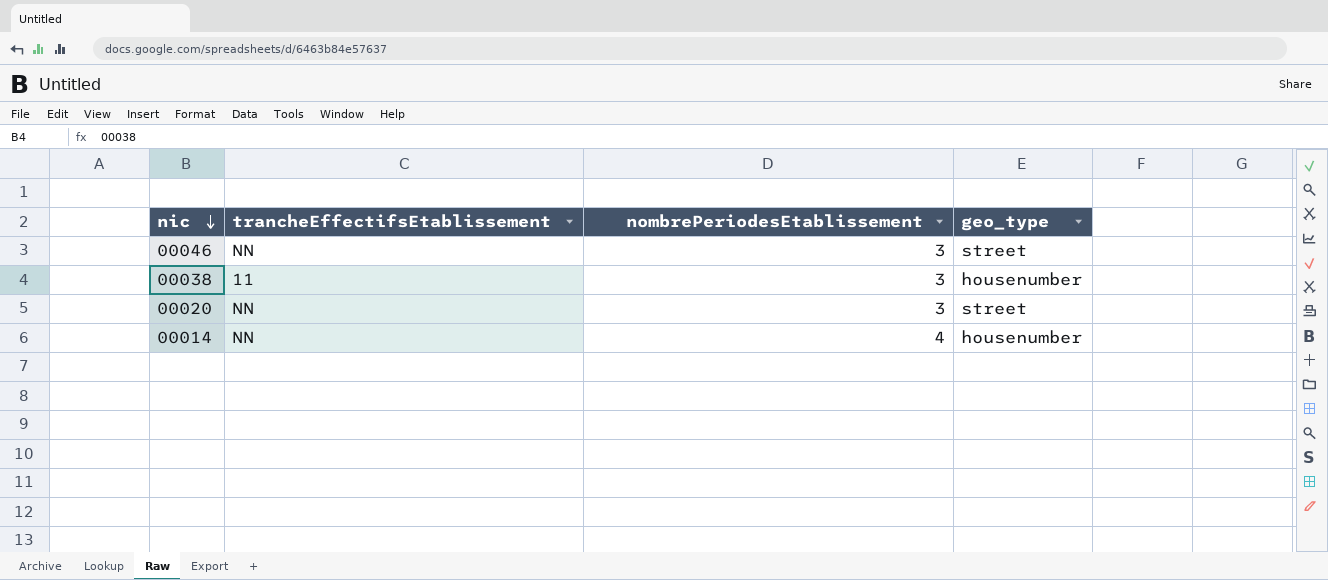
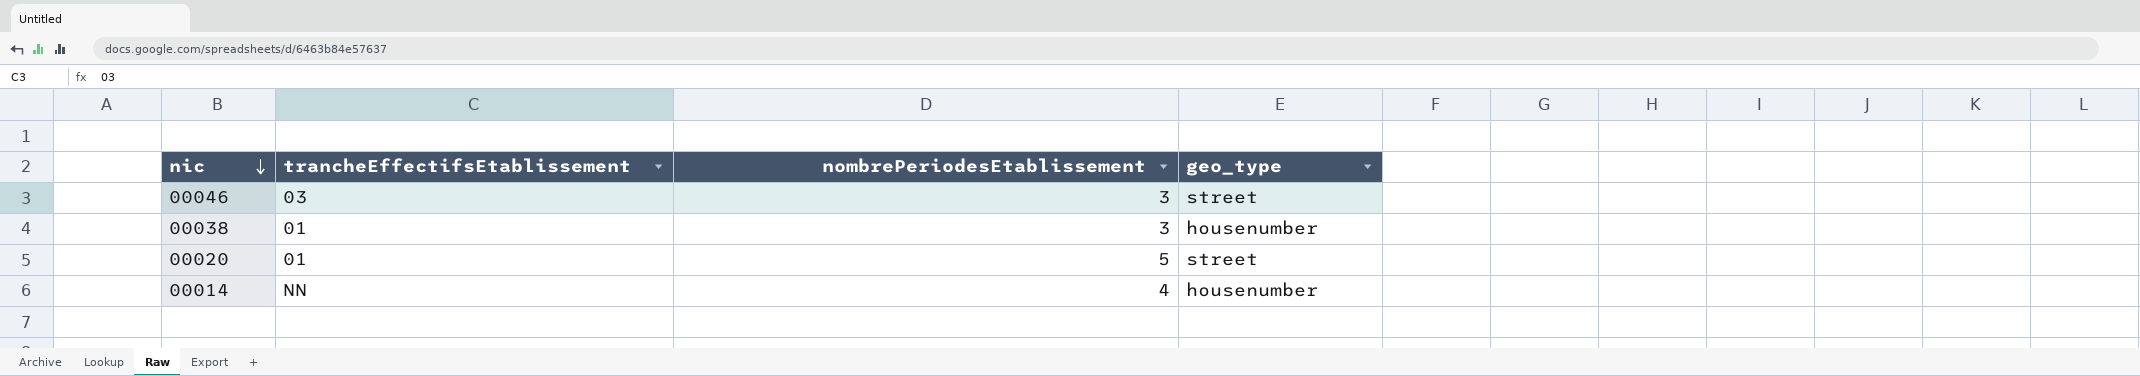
00046 | trancheEffectifsEtablissement: NN -> 03
00038 | trancheEffectifsEtablissement: 11 -> 01
00020 | trancheEffectifsEtablissement: NN -> 01
00020 | nombrePeriodesEtablissement: 3 -> 5

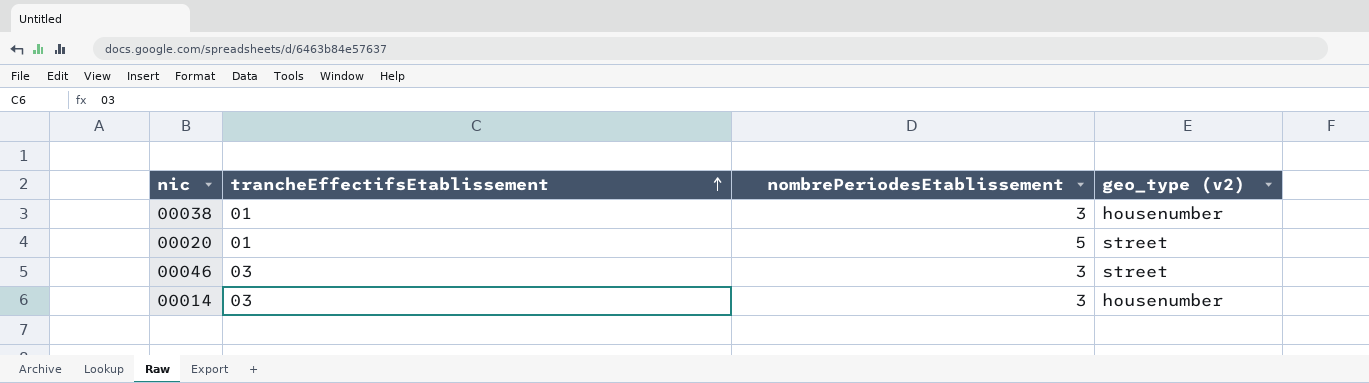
row order: nic descending -> trancheEffectifsEtablissement ascending
column name: geo_type -> geo_type (v2)
00014 | trancheEffectifsEtablissement: NN -> 03
00014 | nombrePeriodesEtablissement: 4 -> 3

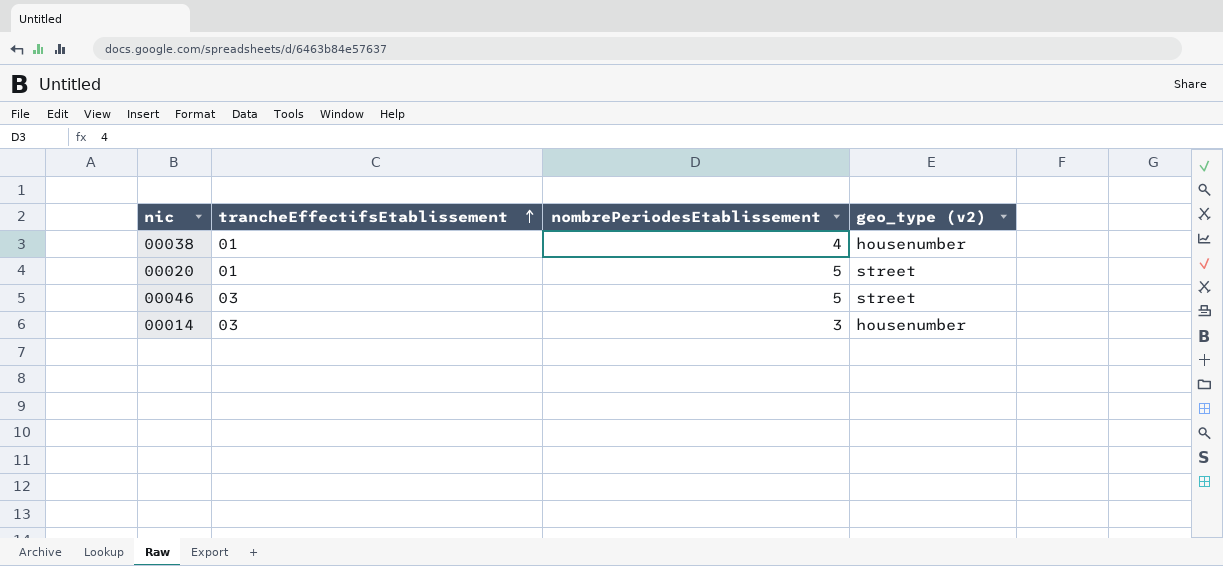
00038 | nombrePeriodesEtablissement: 3 -> 4
00046 | nombrePeriodesEtablissement: 3 -> 5

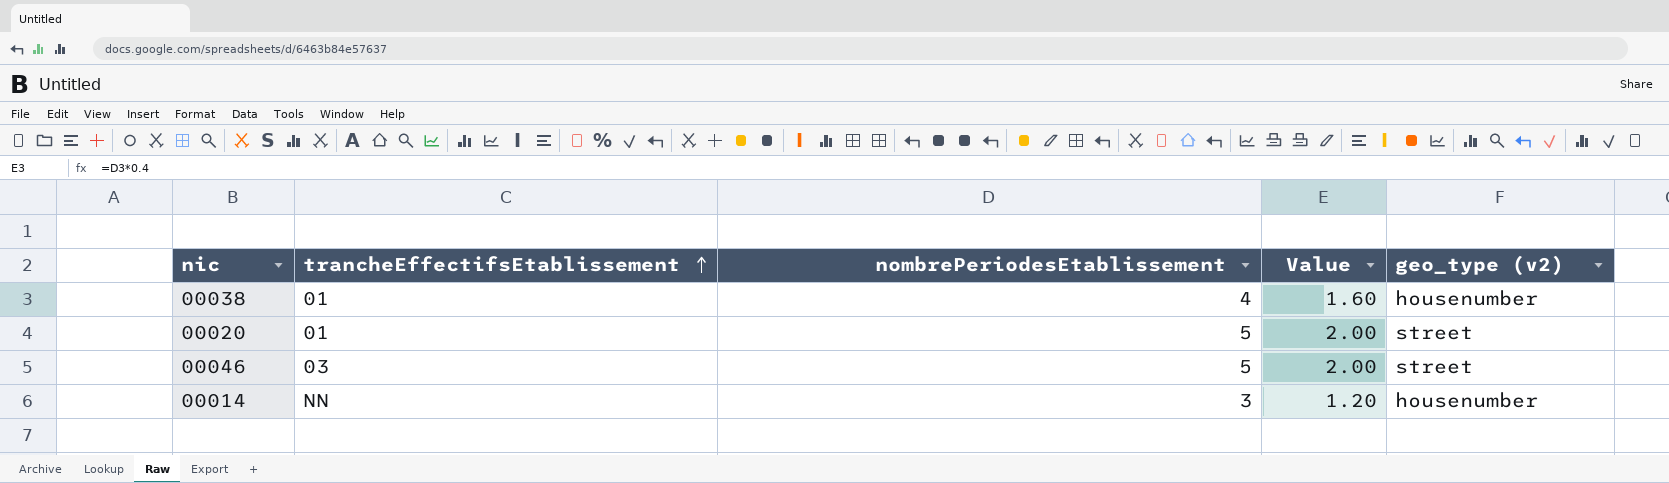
column Value | formula: none -> [nombrePeriodesEtablissement] * 0.4
00014 | trancheEffectifsEtablissement: 03 -> NN

